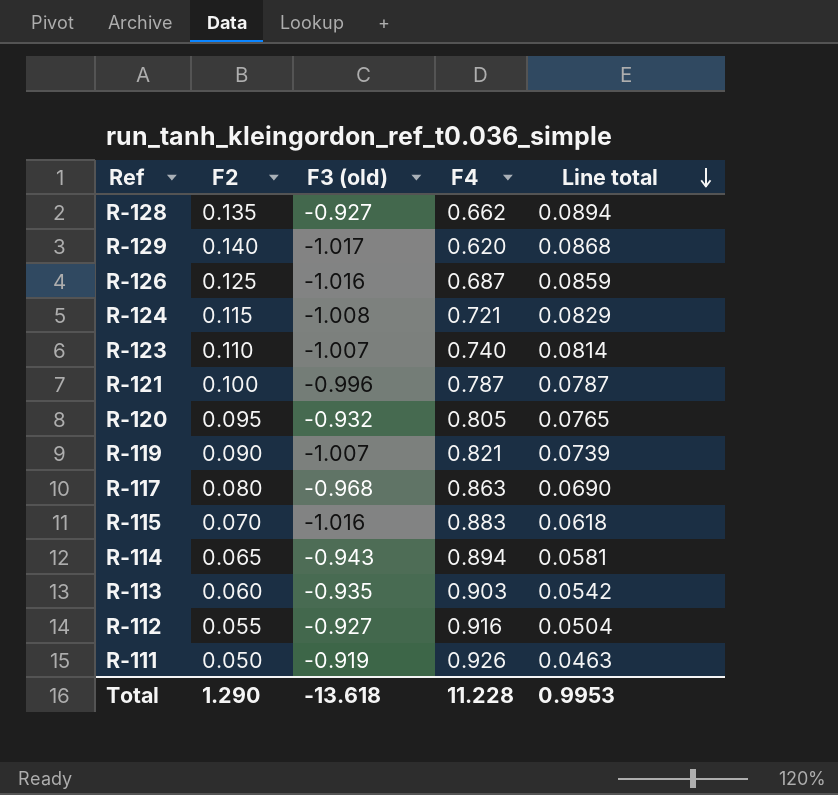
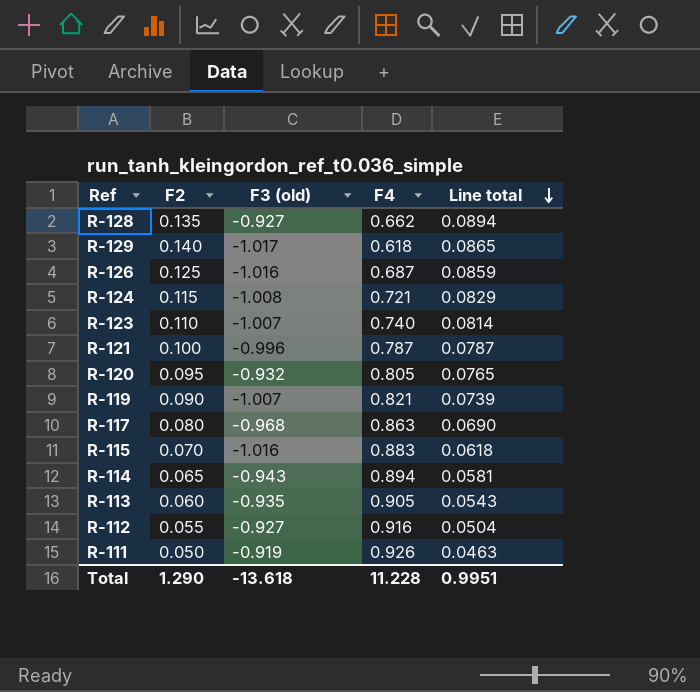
R-129 | F4: 0.620 -> 0.618
R-129 | Line total: 0.0868 -> 0.0865
R-113 | F4: 0.903 -> 0.905
R-113 | Line total: 0.0542 -> 0.0543
Total | Line total: 0.9953 -> 0.9951

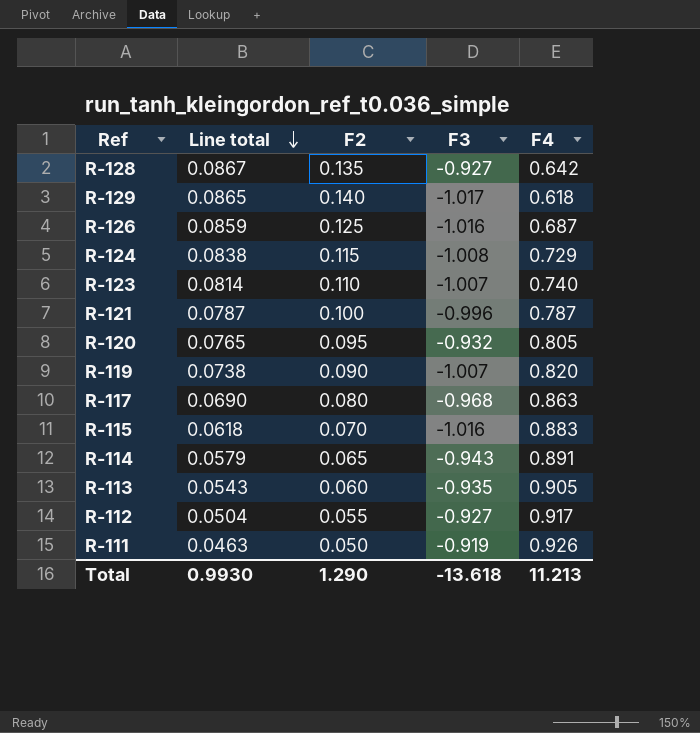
column Line total | position: 5 -> 2
column name: F3 (old) -> F3
R-128 | Line total: 0.0894 -> 0.0867
R-128 | F4: 0.662 -> 0.642
R-124 | Line total: 0.0829 -> 0.0838
R-124 | F4: 0.721 -> 0.729
R-119 | Line total: 0.0739 -> 0.0738
R-119 | F4: 0.821 -> 0.820
R-114 | Line total: 0.0581 -> 0.0579
R-114 | F4: 0.894 -> 0.891
R-112 | F4: 0.916 -> 0.917
Total | Line total: 0.9951 -> 0.9930
Total | F4: 11.228 -> 11.213

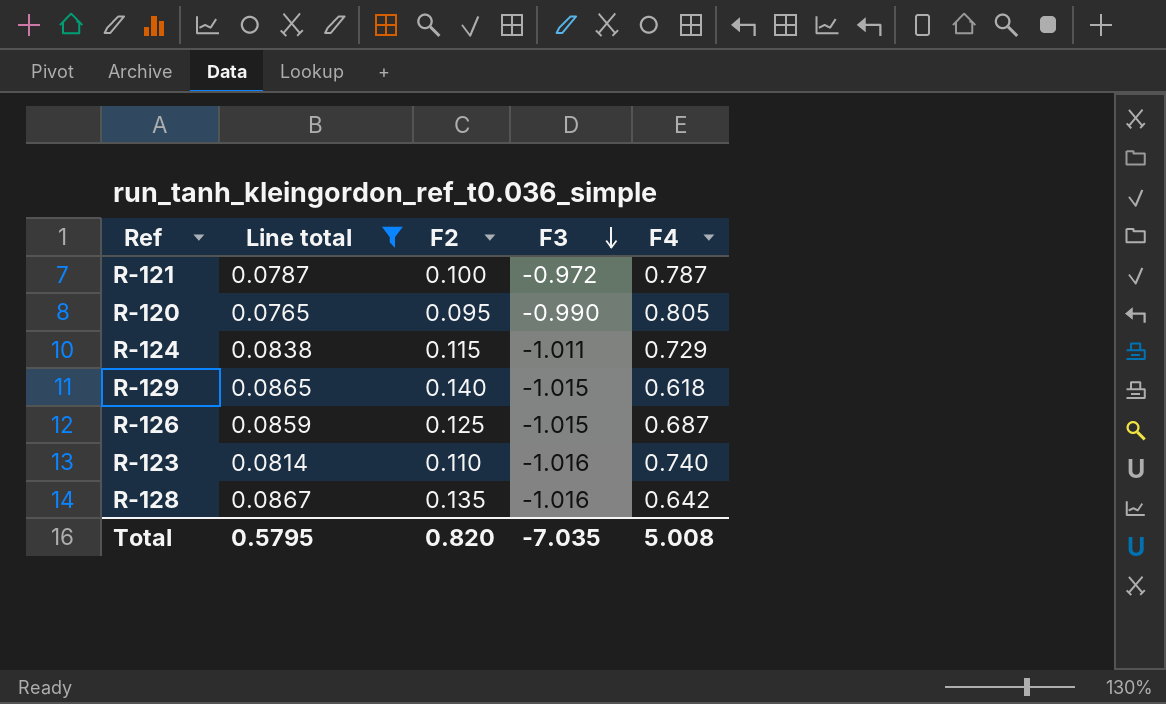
filter: none -> Line total >= 0.0765
row order: Line total descending -> F3 descending
R-121 | F3: -0.996 -> -0.972
R-120 | F3: -0.932 -> -0.990
R-124 | F3: -1.008 -> -1.011
R-129 | F3: -1.017 -> -1.015
R-126 | F3: -1.016 -> -1.015
R-123 | F3: -1.007 -> -1.016
R-128 | F3: -0.927 -> -1.016
Total | Line total: 0.9930 -> 0.5795
Total | F2: 1.290 -> 0.820
Total | F3: -13.618 -> -7.035
Total | F4: 11.213 -> 5.008

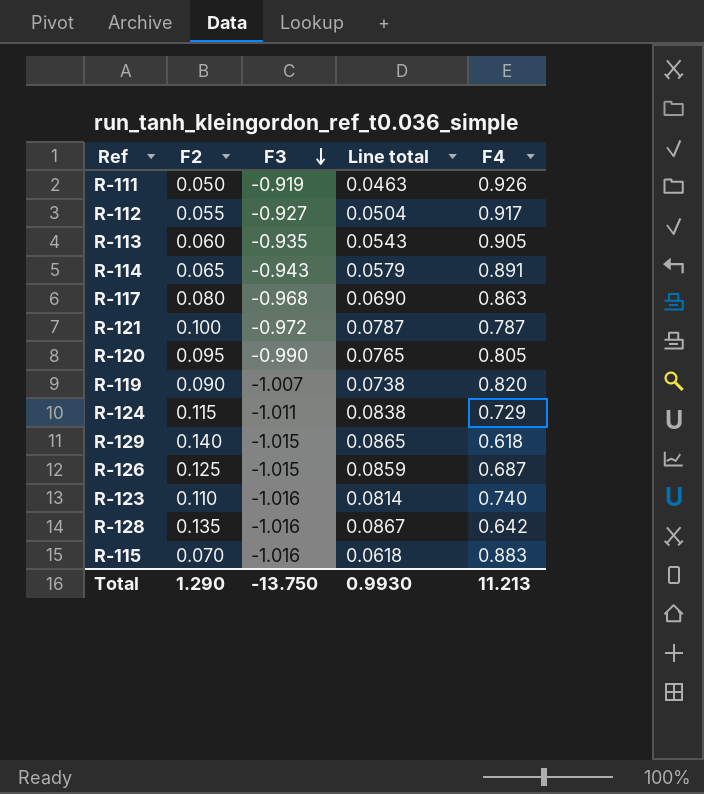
filter: Line total >= 0.0765 -> none
column Line total | position: 2 -> 4
Total | F2: 0.820 -> 1.290
Total | F3: -7.035 -> -13.750
Total | Line total: 0.5795 -> 0.9930
Total | F4: 5.008 -> 11.213

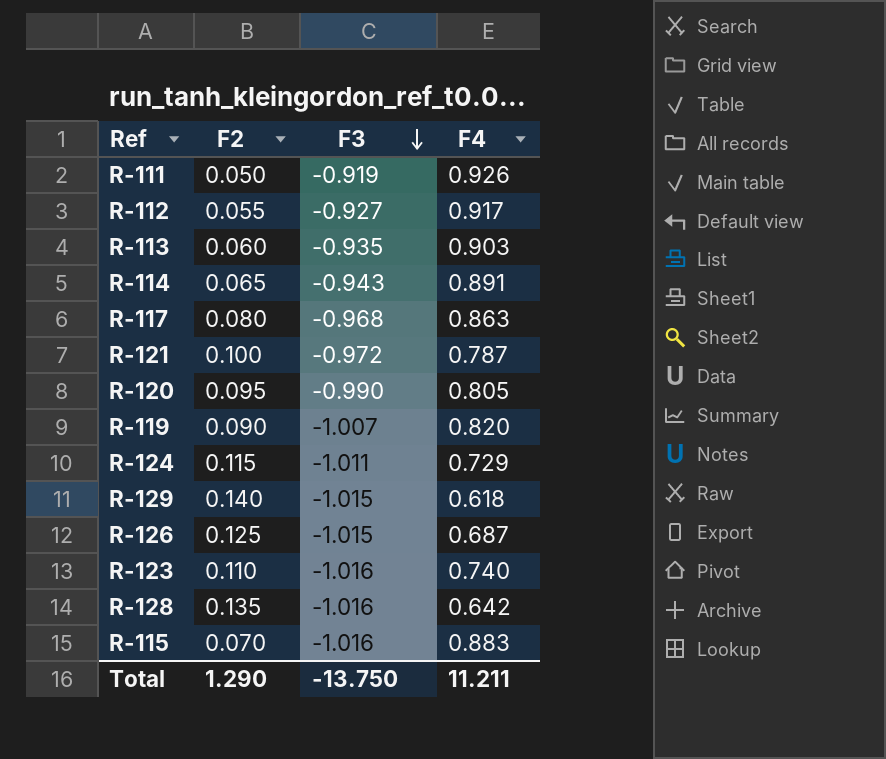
column Line total | formula: [F2] * [F4] -> none
R-113 | F4: 0.905 -> 0.903
Total | F4: 11.213 -> 11.211

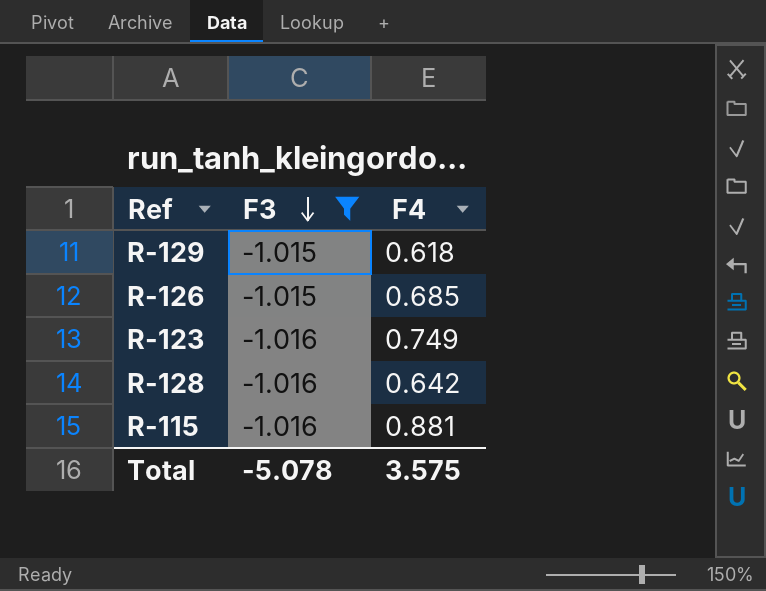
filter: none -> F3 <= -1.015
column F2 | position: 2 -> none
R-126 | F4: 0.687 -> 0.685
R-123 | F4: 0.740 -> 0.749
R-115 | F4: 0.883 -> 0.881
Total | F3: -13.750 -> -5.078
Total | F4: 11.211 -> 3.575

